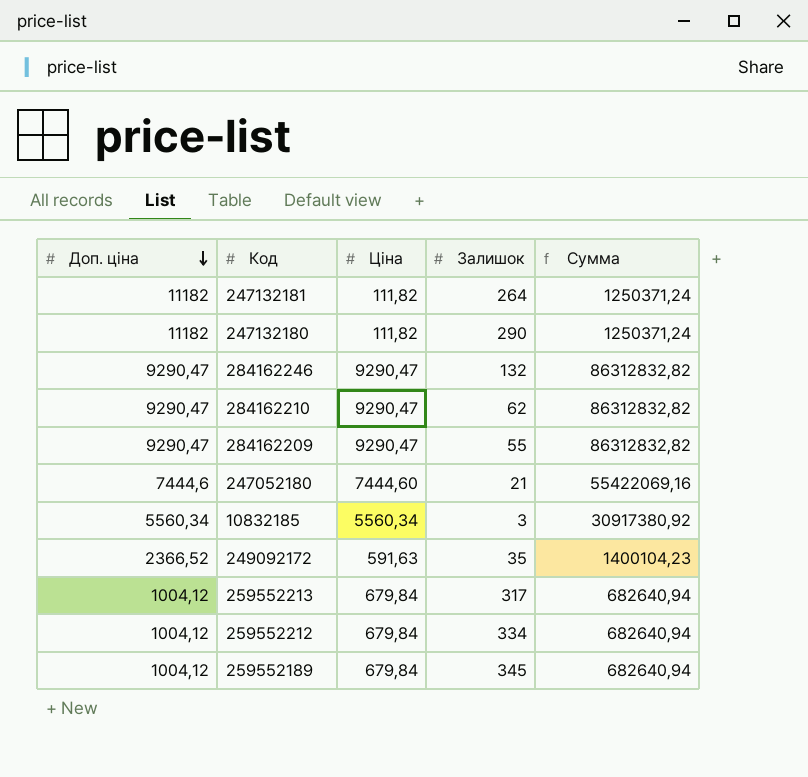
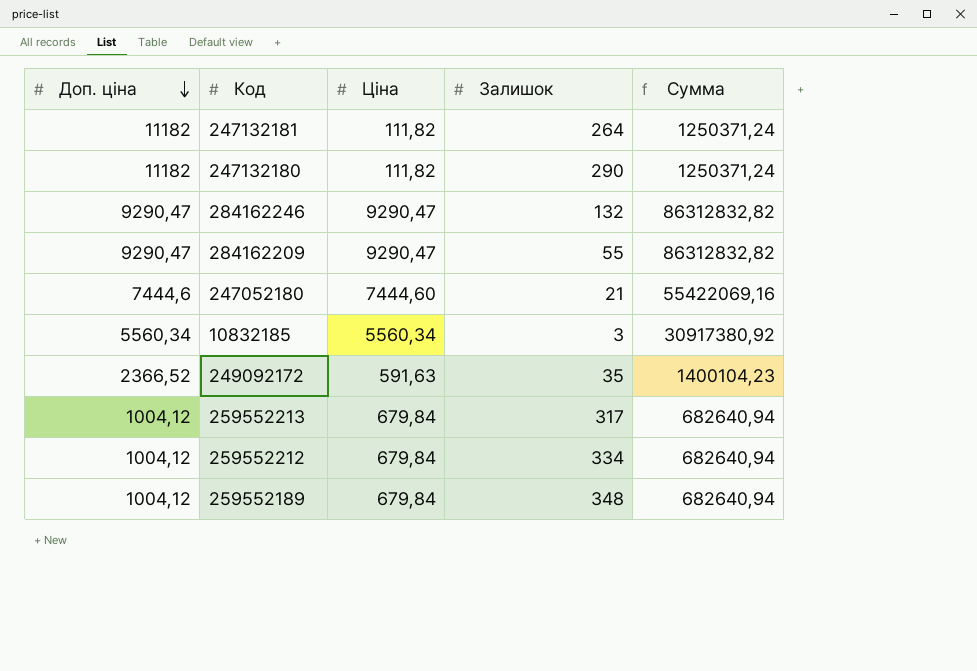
row 284162210: 9290,47 | 9290,47 | 62 | 86312832,82 -> none
259552189 | Залишок: 345 -> 348

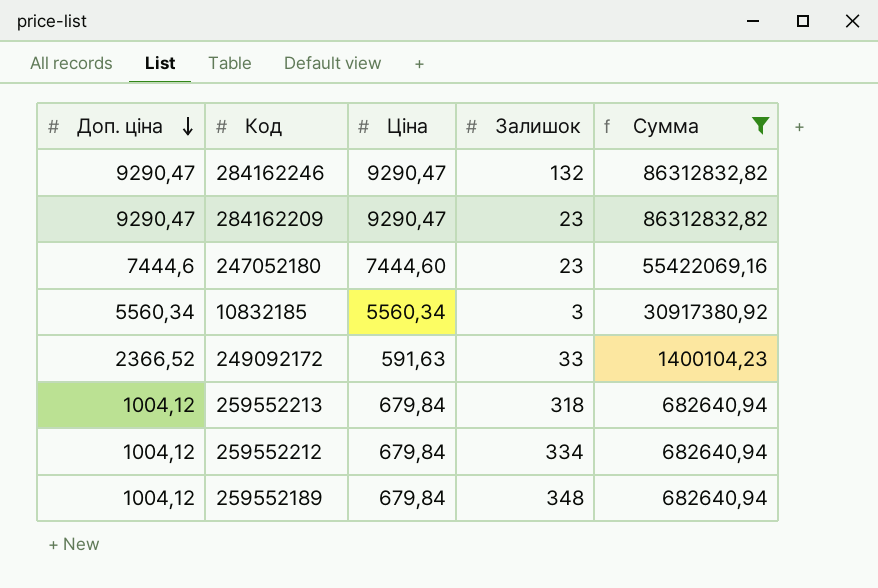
filter: none -> Сумма != 1250371,24
284162209 | Залишок: 55 -> 23
247052180 | Залишок: 21 -> 23
249092172 | Залишок: 35 -> 33
259552213 | Залишок: 317 -> 318

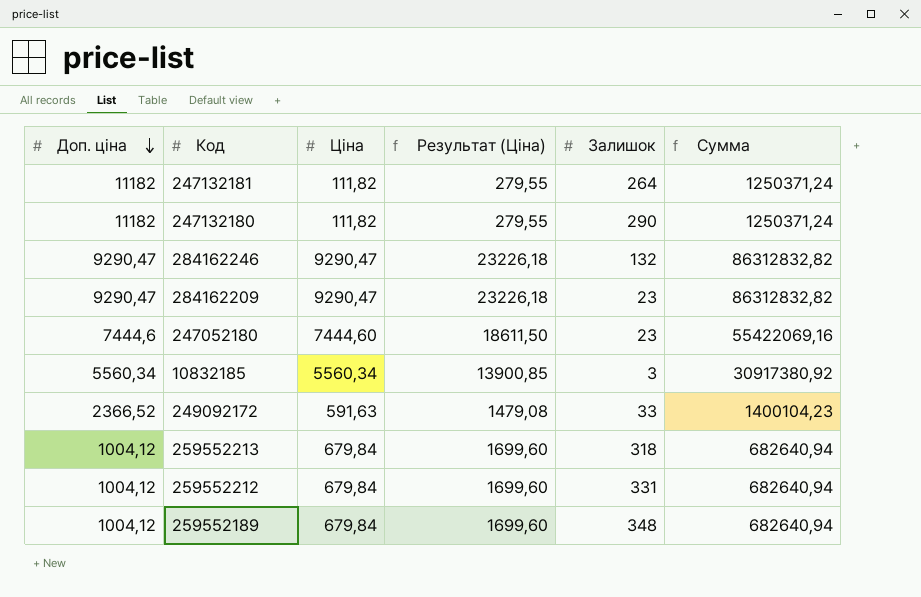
filter: Сумма != 1250371,24 -> none
column Результат (Ціна) | formula: none -> [Ціна] * 2,5
259552212 | Залишок: 334 -> 331

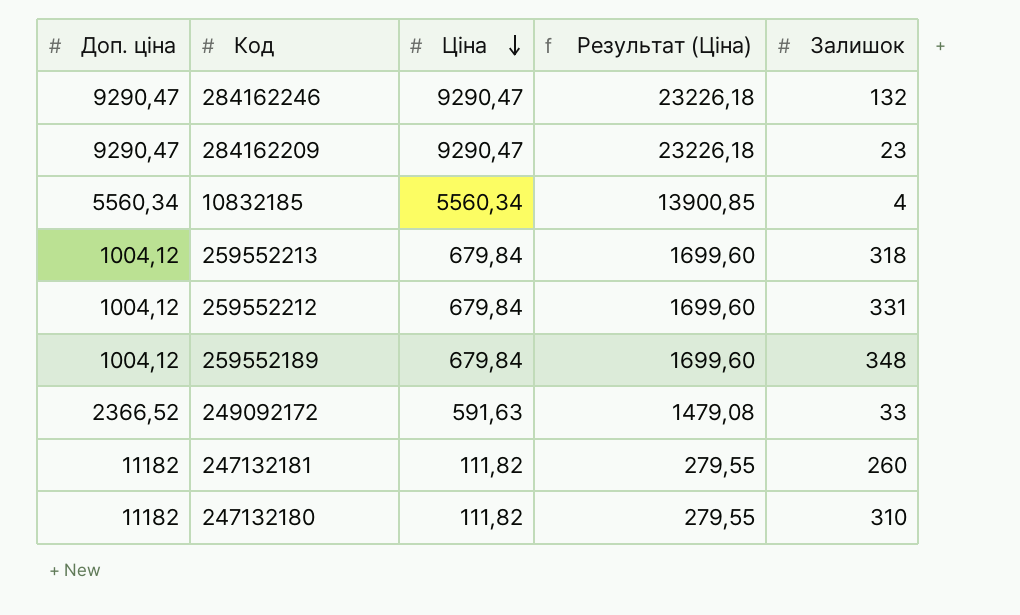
row order: Доп. ціна descending -> Ціна descending
column Сумма | formula: [Доп. ціна] * [Ціна] -> none
row 247052180: 7444,6 | 7444,60 | 18611,50 | 23 | 55422069,16 -> none
10832185 | Залишок: 3 -> 4
247132181 | Залишок: 264 -> 260
247132180 | Залишок: 290 -> 310

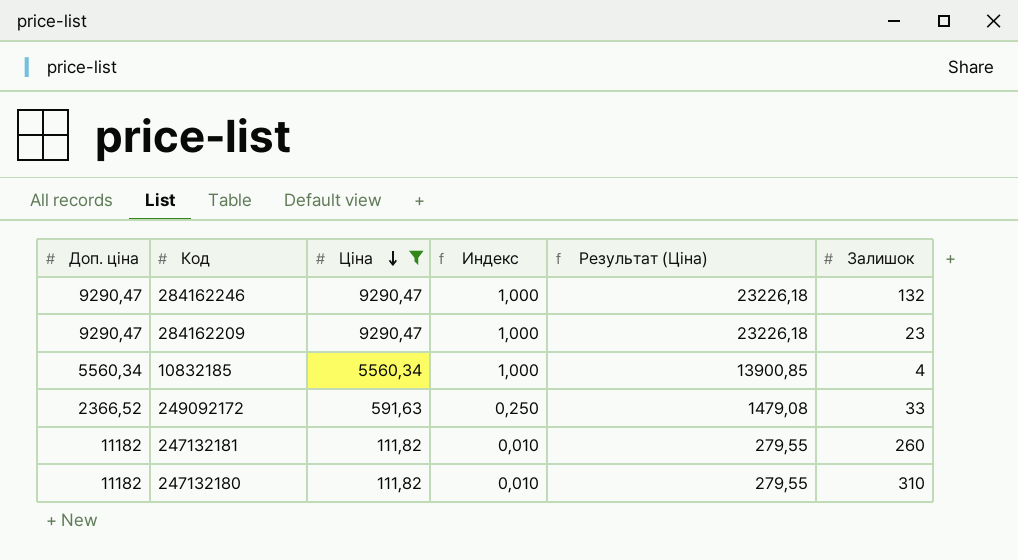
filter: none -> Ціна != 679,84
column Индекс | formula: none -> [Ціна] / [Доп. ціна]

